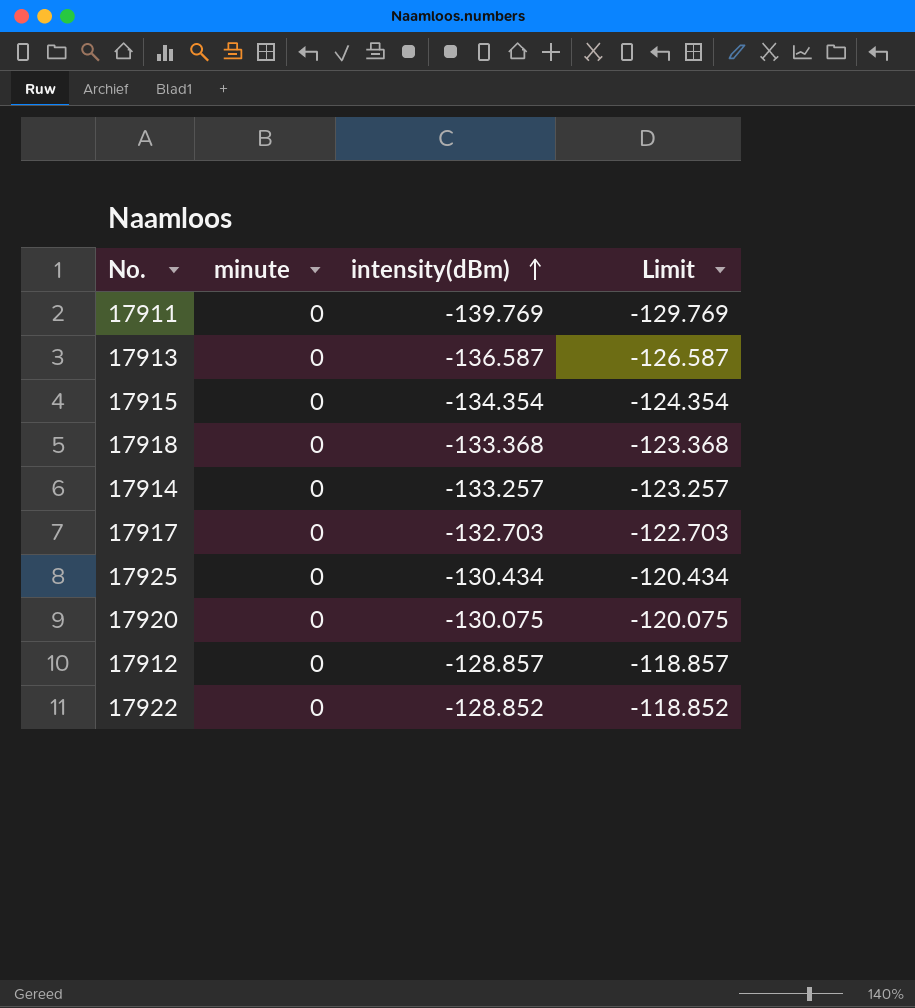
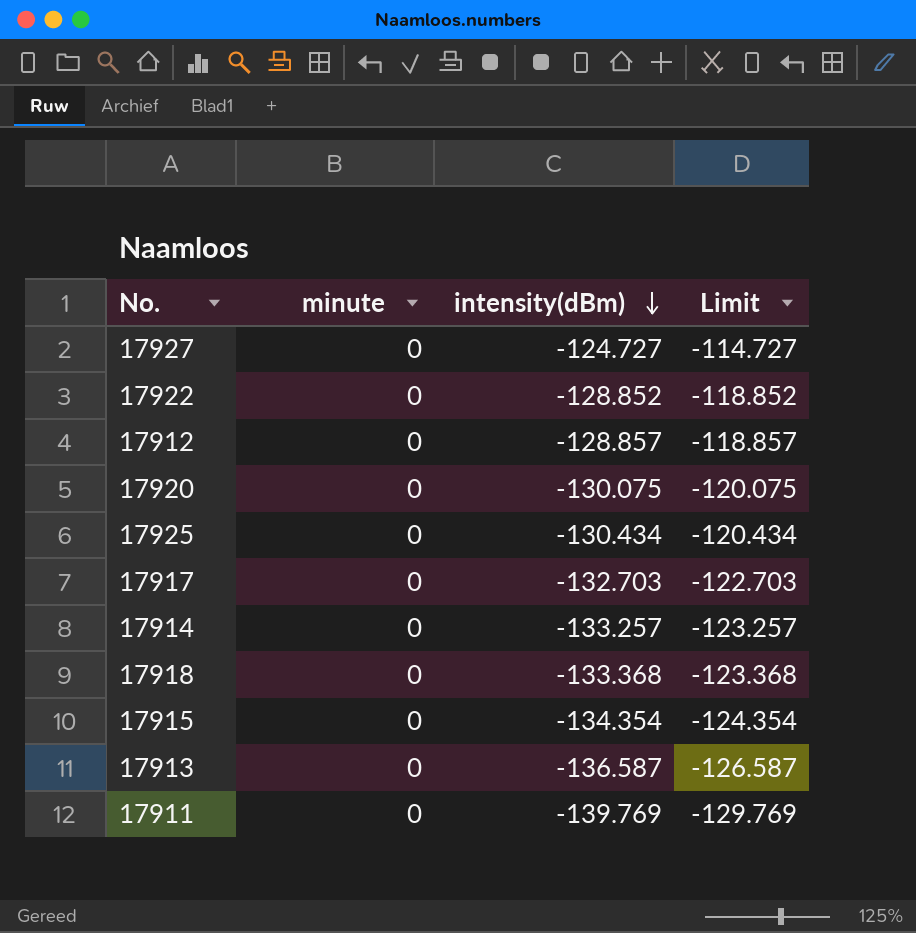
row order: intensity(dBm) ascending -> intensity(dBm) descending
row 17927: none -> 0 | -124.727 | -114.727

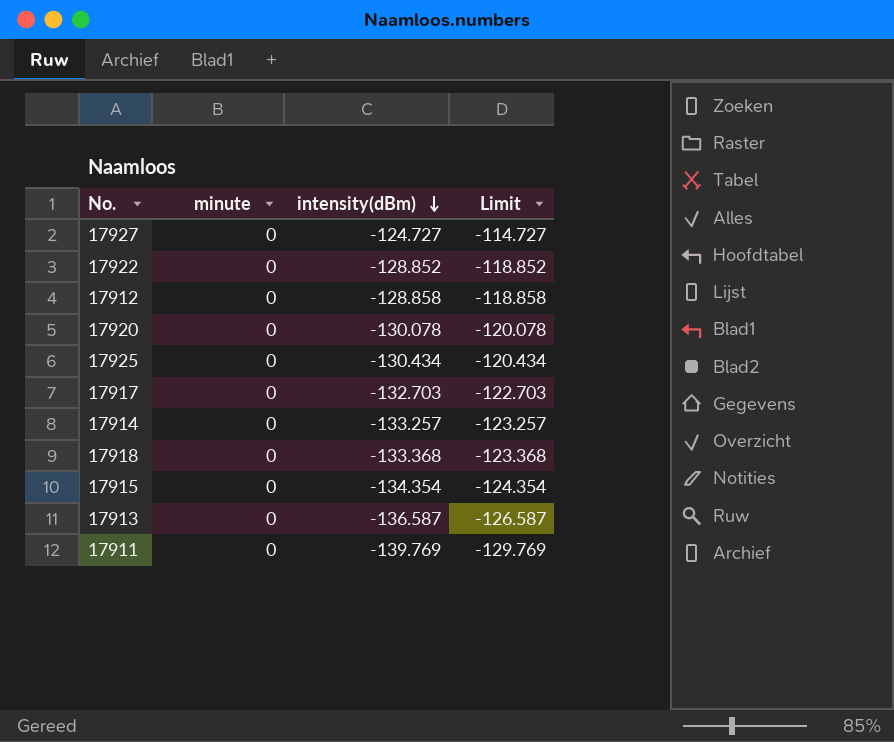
17912 | intensity(dBm): -128.857 -> -128.858
17912 | Limit: -118.857 -> -118.858
17920 | intensity(dBm): -130.075 -> -130.078
17920 | Limit: -120.075 -> -120.078

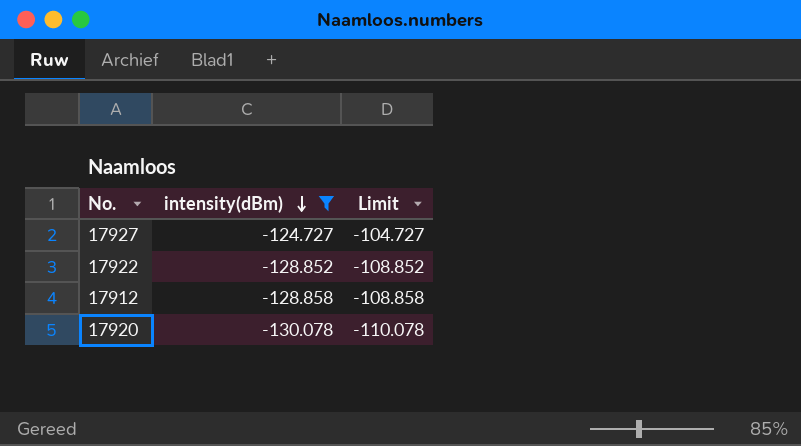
filter: none -> intensity(dBm) >= -130.078
column minute | position: 2 -> none
column Limit | formula: [intensity(dBm)] + 10 -> [intensity(dBm)] + 20

